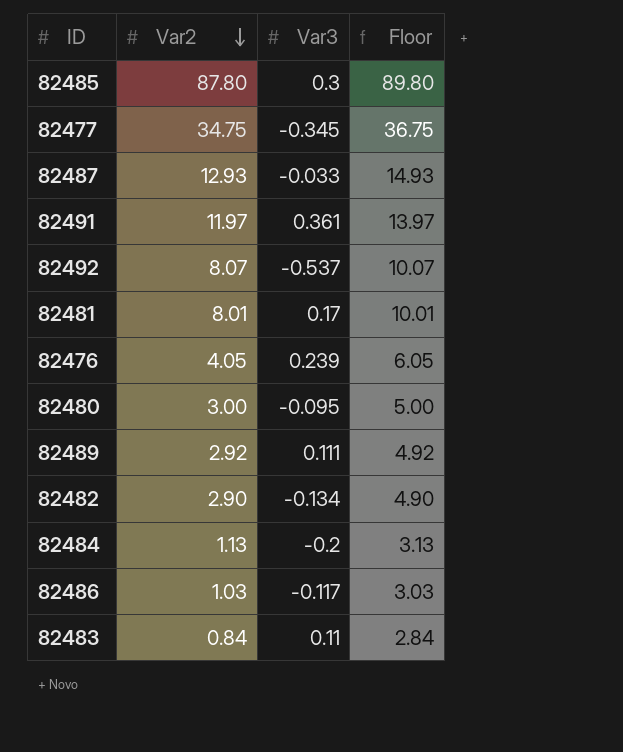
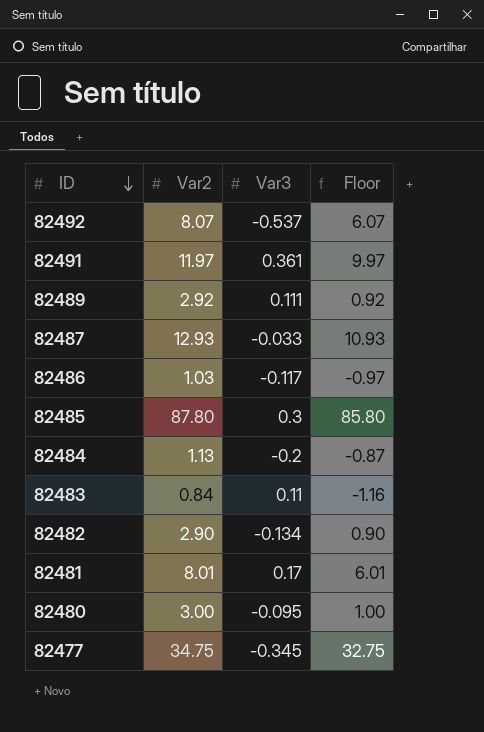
row order: Var2 descending -> ID descending
column Floor | formula: [Var2] + 2 -> [Var2] - 2
row 82476: 4.05 | 0.239 | 6.05 -> none

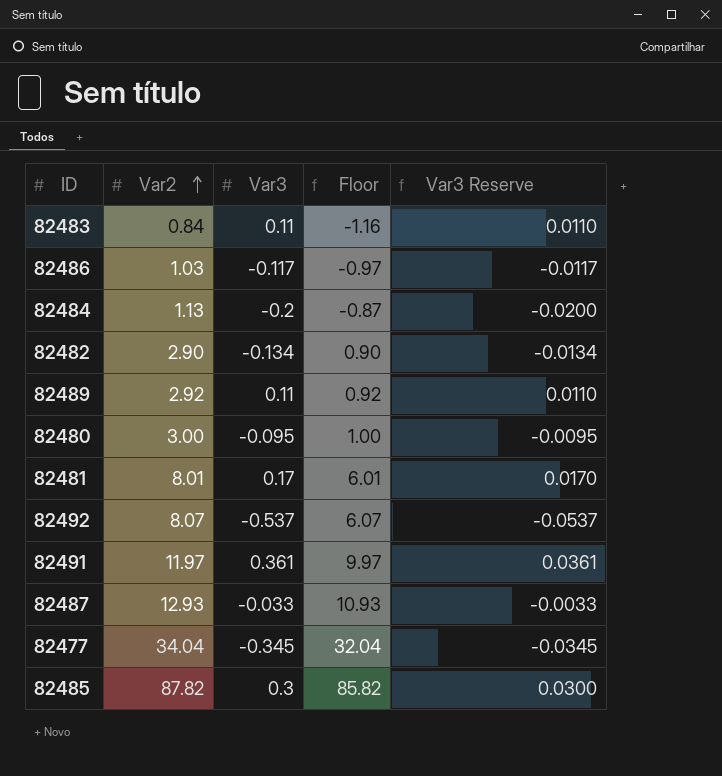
row order: ID descending -> Var2 ascending
column Var3 Reserve | formula: none -> [Var3] * 0.1
82489 | Var3: 0.111 -> 0.11
82477 | Var2: 34.75 -> 34.04
82477 | Floor: 32.75 -> 32.04
82485 | Var2: 87.80 -> 87.82
82485 | Floor: 85.80 -> 85.82

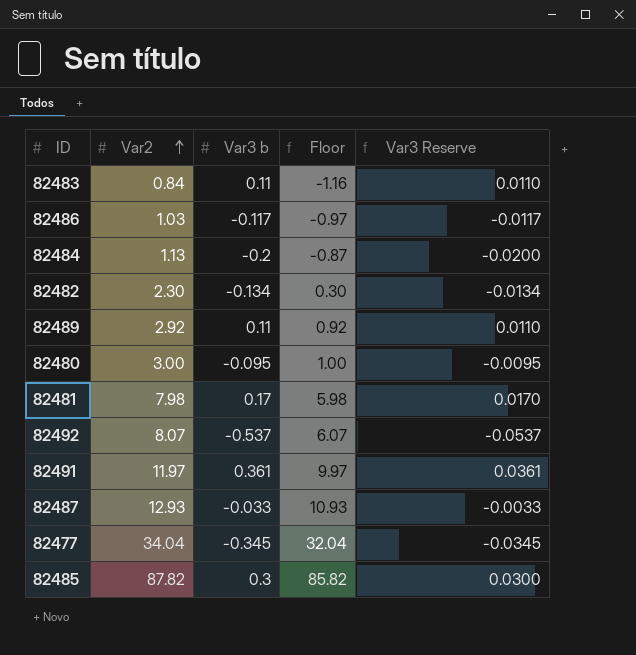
column name: Var3 -> Var3 b
82482 | Var2: 2.90 -> 2.30
82482 | Floor: 0.90 -> 0.30
82481 | Var2: 8.01 -> 7.98
82481 | Floor: 6.01 -> 5.98

